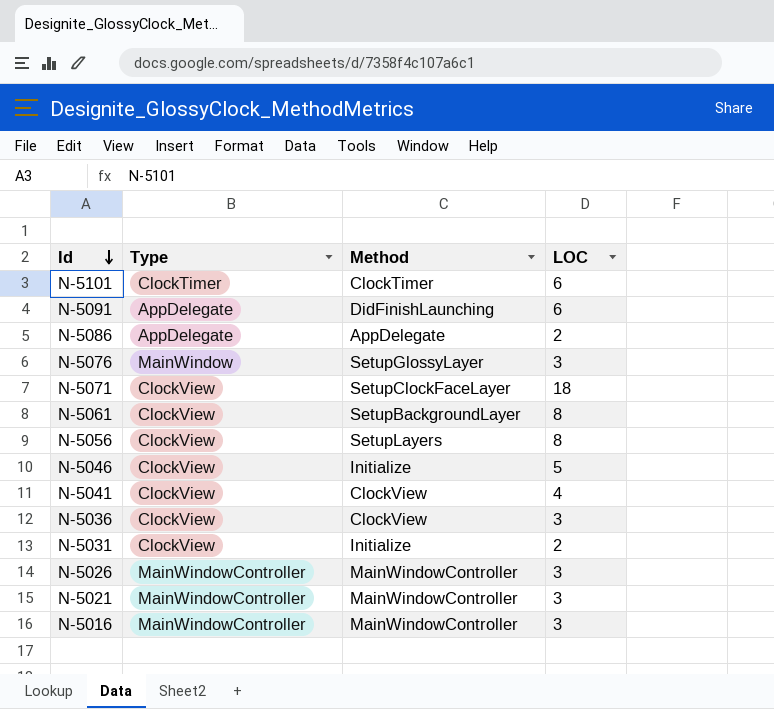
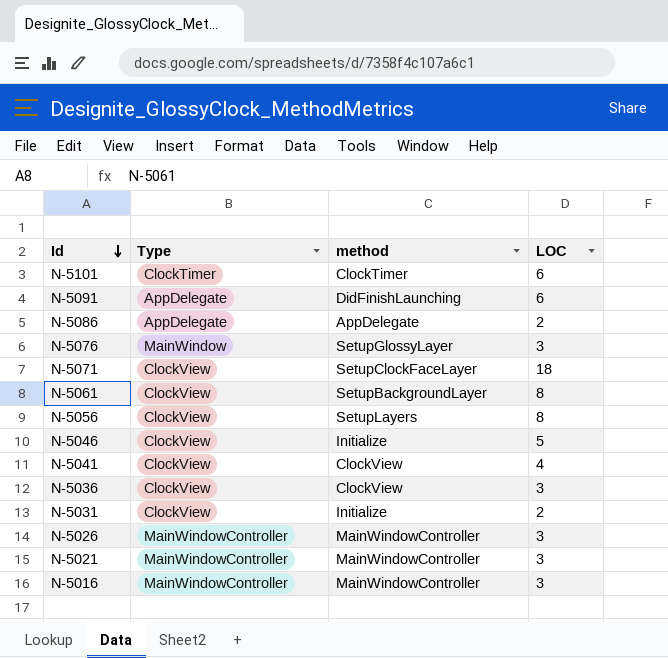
column name: Method -> method

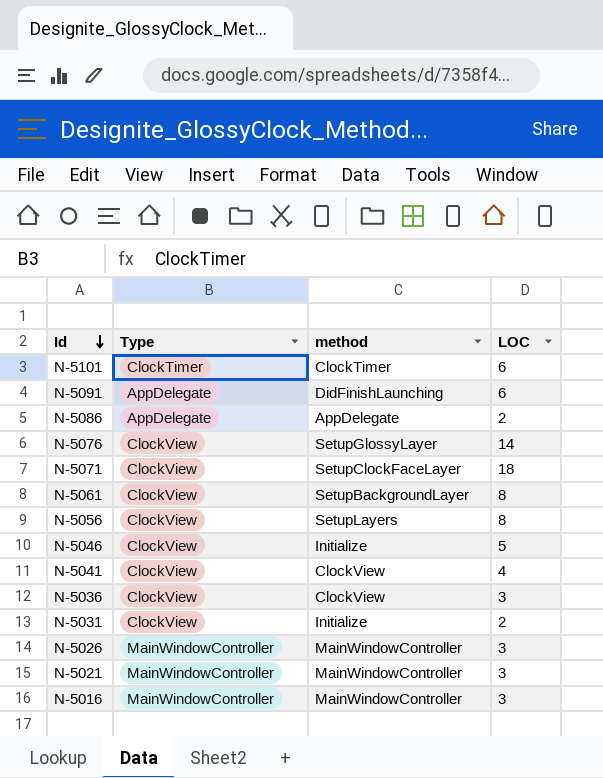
N-5076 | Type: MainWindow -> ClockView
N-5076 | LOC: 3 -> 14

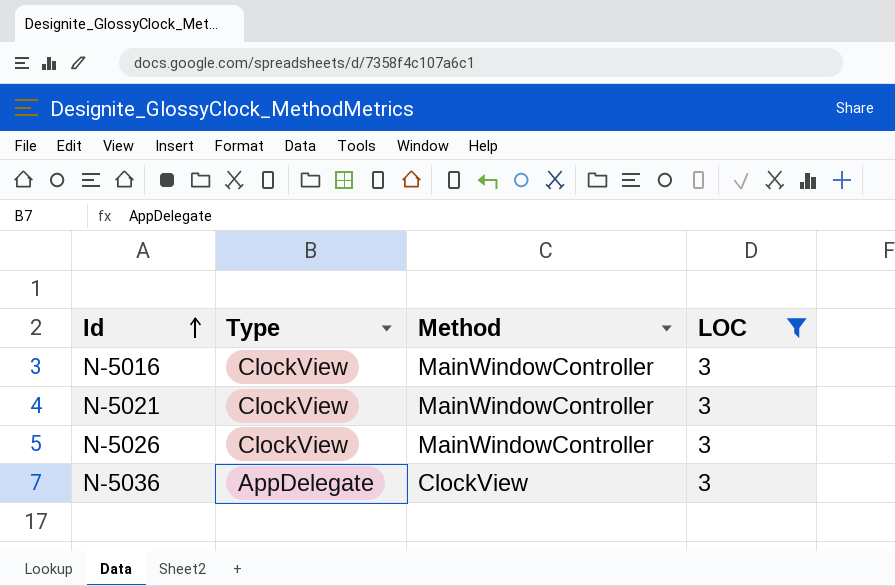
filter: none -> LOC = 3
row order: Id descending -> Id ascending
column name: method -> Method
N-5016 | Type: MainWindowController -> ClockView
N-5021 | Type: MainWindowController -> ClockView
N-5026 | Type: MainWindowController -> ClockView
N-5036 | Type: ClockView -> AppDelegate

